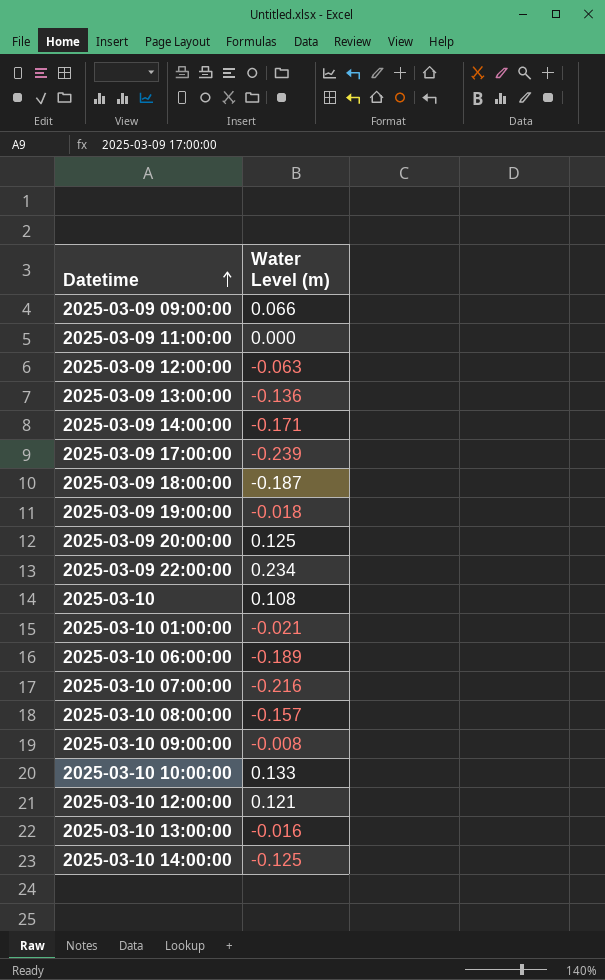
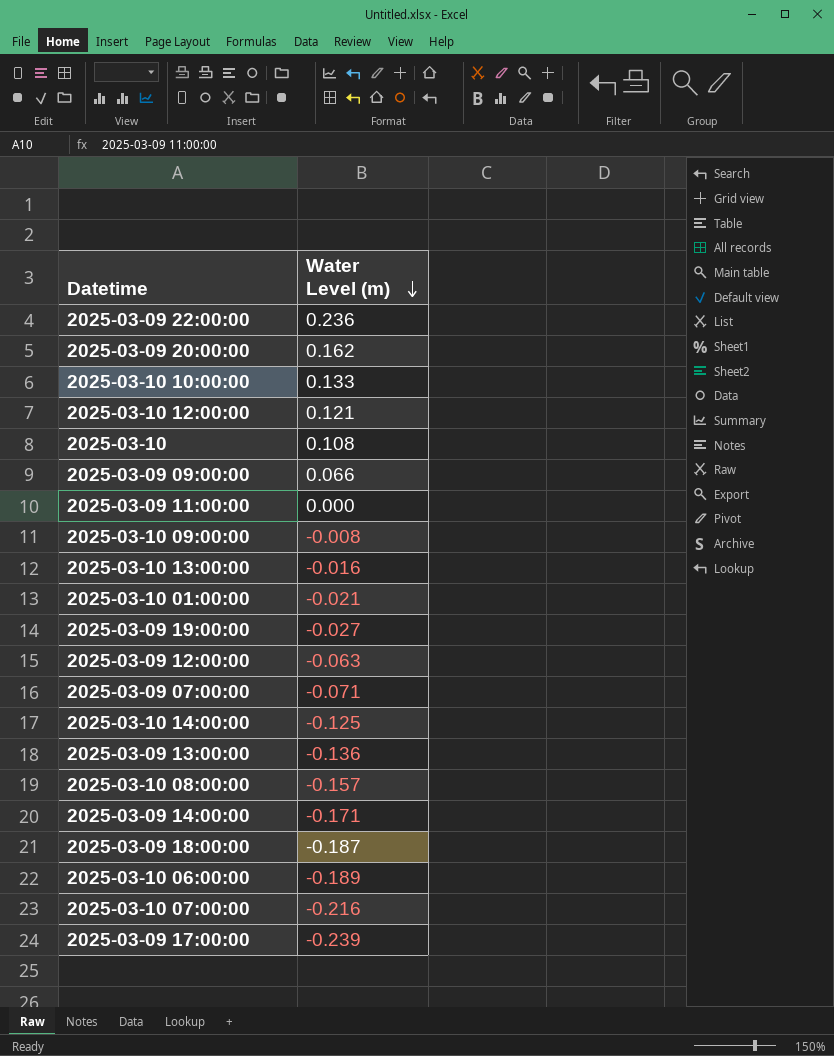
row order: Datetime ascending -> Water Level (m) descending
2025-03-09 22:00:00 | Water Level (m): 0.234 -> 0.236
2025-03-09 20:00:00 | Water Level (m): 0.125 -> 0.162
2025-03-09 19:00:00 | Water Level (m): -0.018 -> -0.027
row 2025-03-09 07:00:00: none -> -0.071

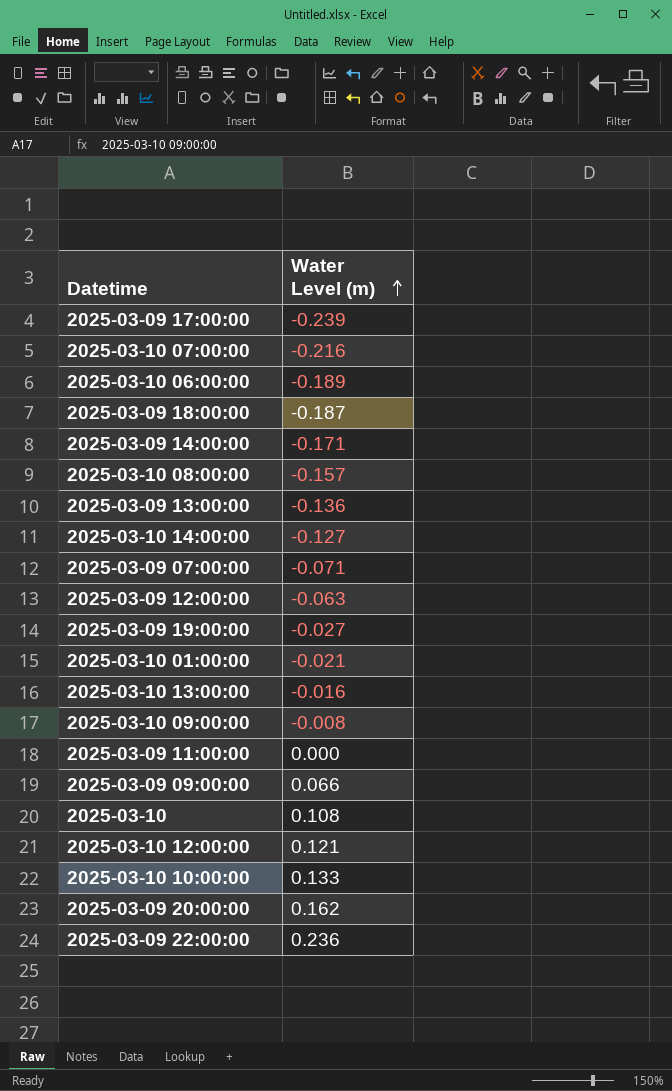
row order: Water Level (m) descending -> Water Level (m) ascending
2025-03-10 14:00:00 | Water Level (m): -0.125 -> -0.127

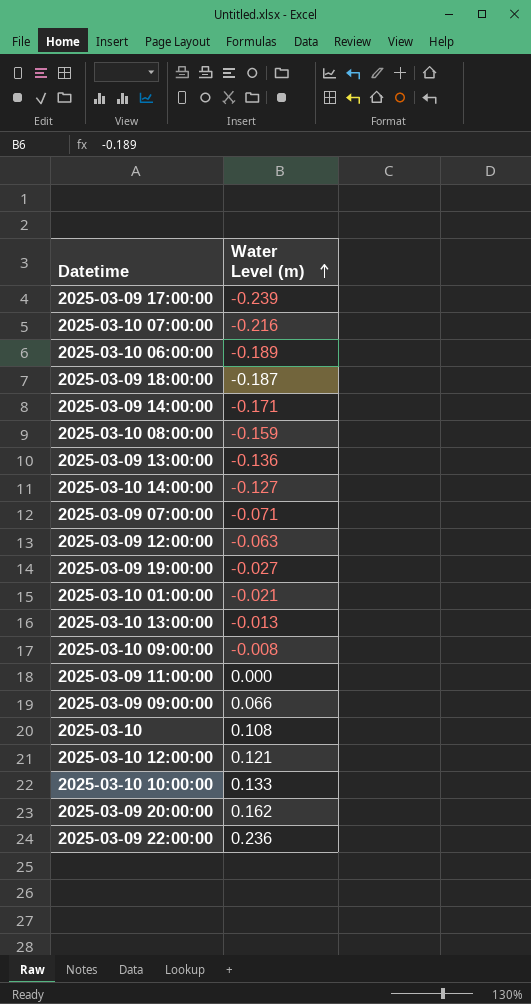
2025-03-10 08:00:00 | Water Level (m): -0.157 -> -0.159
2025-03-10 13:00:00 | Water Level (m): -0.016 -> -0.013

